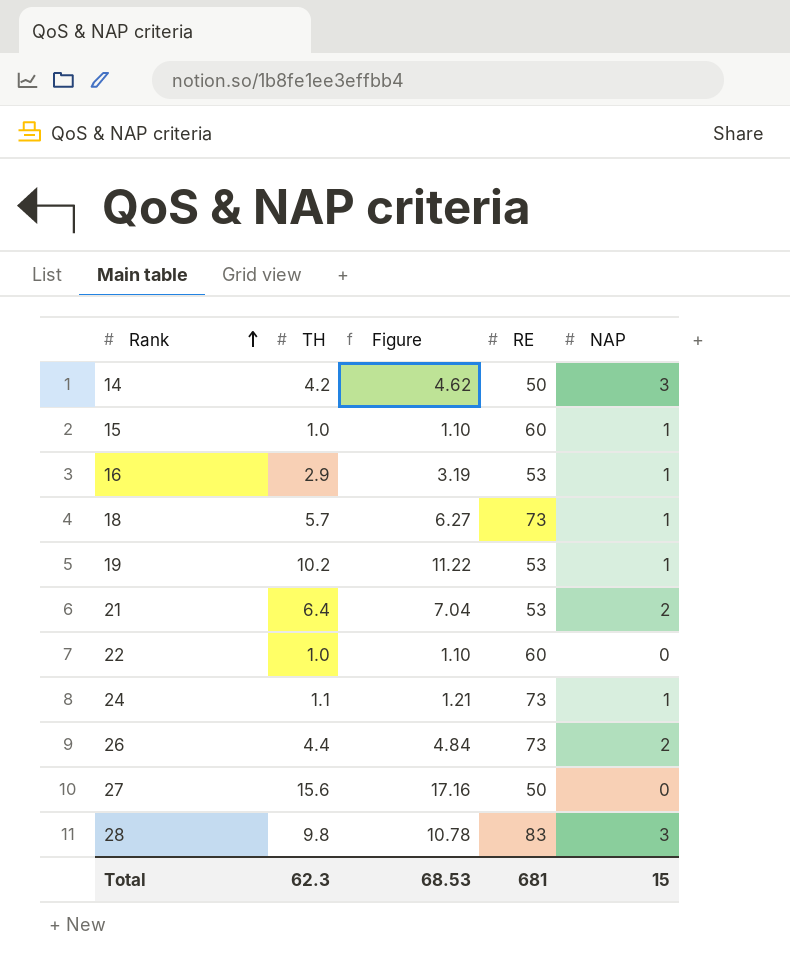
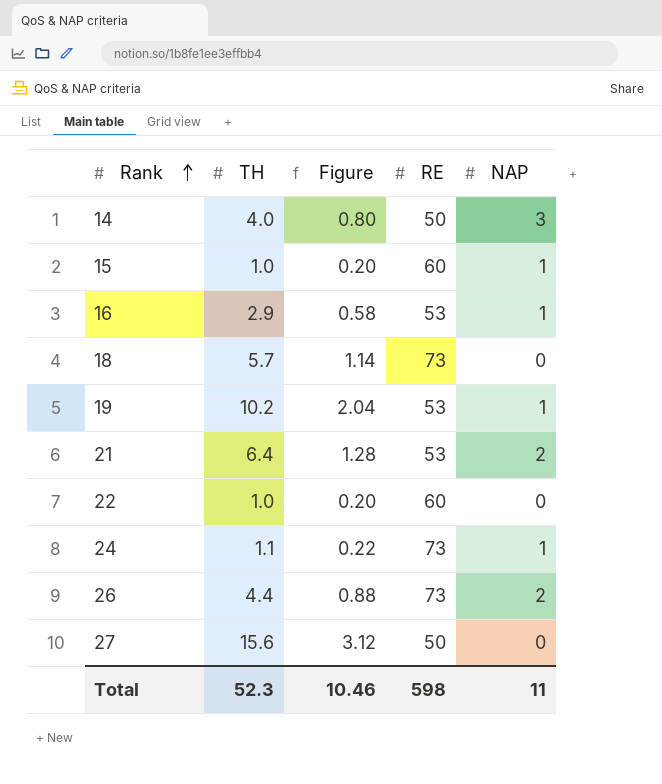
column Figure | formula: [TH] * 1.1 -> [TH] * 0.2
row 28: 9.8 | 10.78 | 83 | 3 -> none
14 | TH: 4.2 -> 4.0
18 | NAP: 1 -> 0
Total | TH: 62.3 -> 52.3
Total | Figure: 68.53 -> 10.46
Total | RE: 681 -> 598
Total | NAP: 15 -> 11

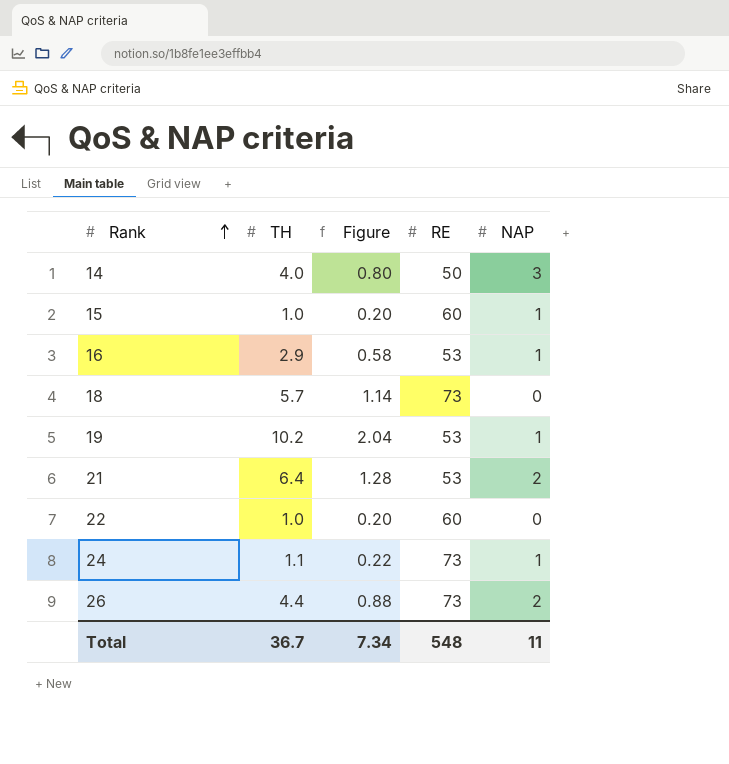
row 27: 15.6 | 3.12 | 50 | 0 -> none
Total | TH: 52.3 -> 36.7
Total | Figure: 10.46 -> 7.34
Total | RE: 598 -> 548

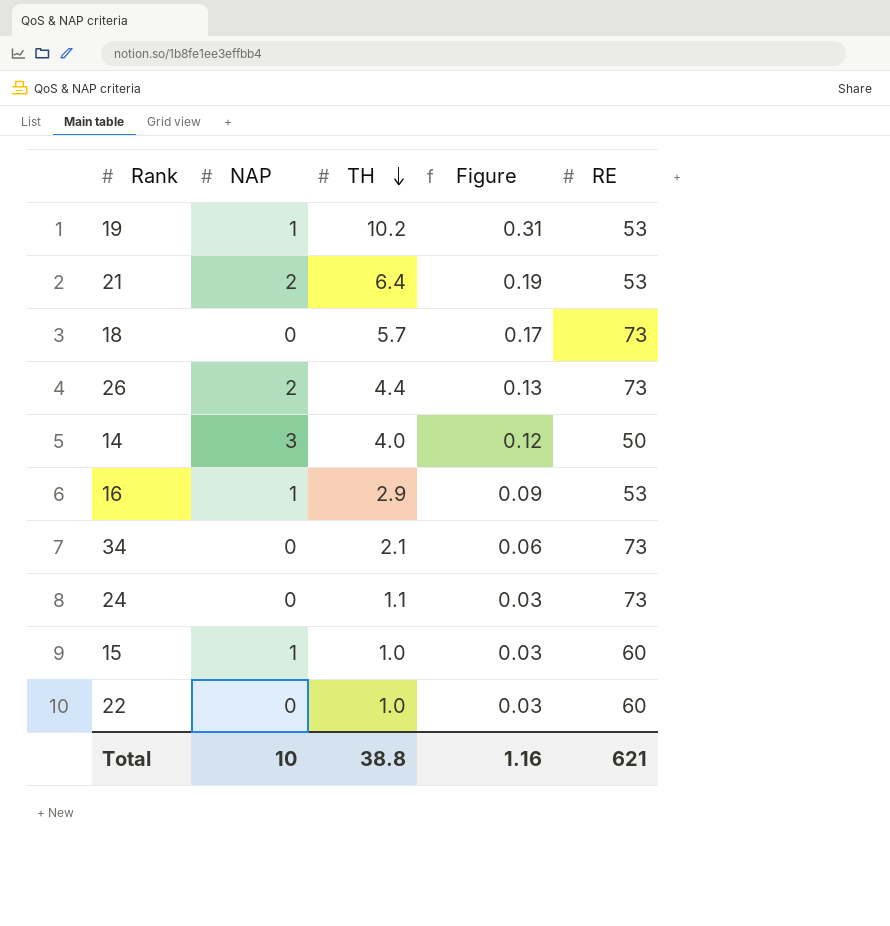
row order: Rank ascending -> TH descending
column NAP | position: 5 -> 2
column Figure | formula: [TH] * 0.2 -> [TH] * 0.03
row 34: none -> 0 | 2.1 | 0.06 | 73
24 | NAP: 1 -> 0
Total | NAP: 11 -> 10
Total | TH: 36.7 -> 38.8
Total | Figure: 7.34 -> 1.16
Total | RE: 548 -> 621

